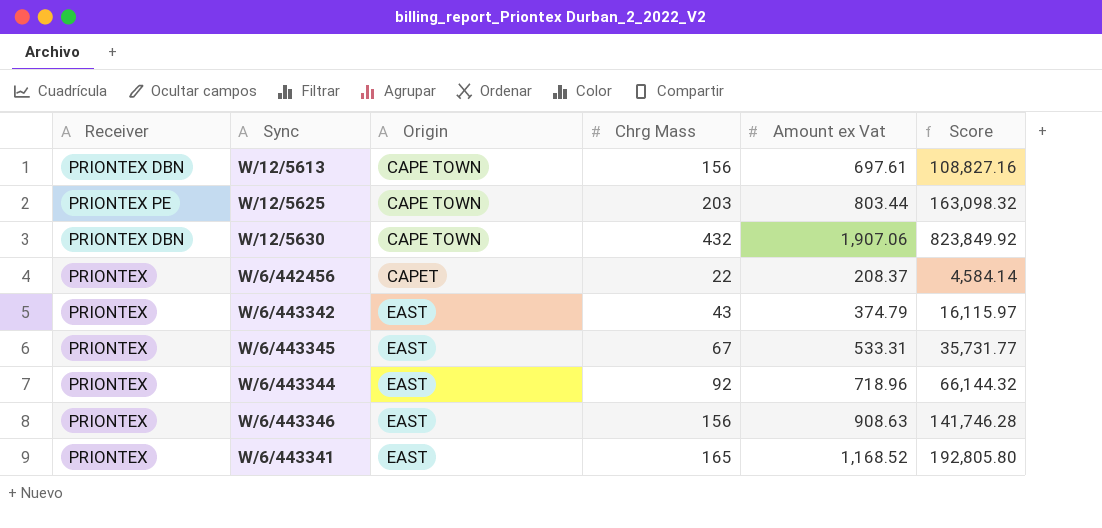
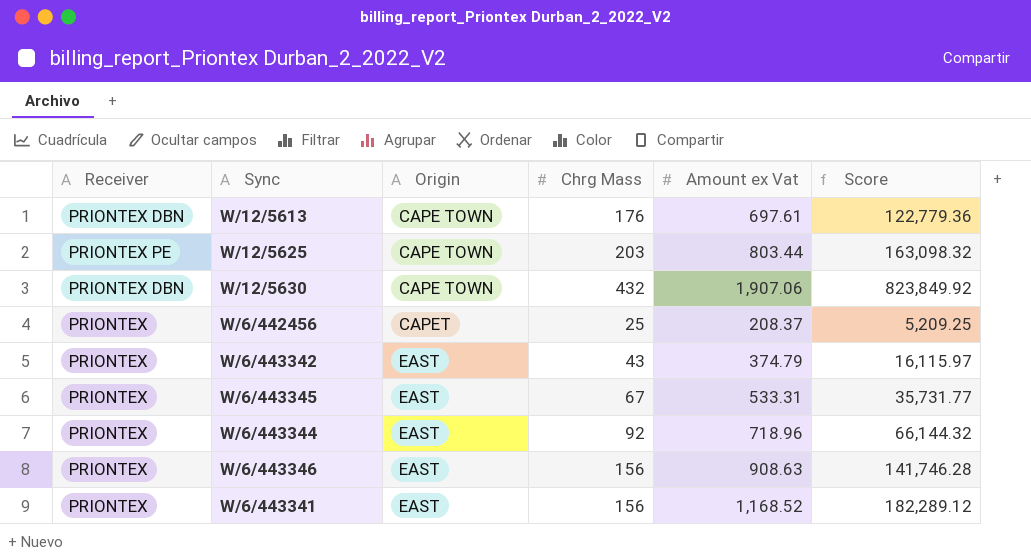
W/12/5613 | Chrg Mass: 156 -> 176
W/12/5613 | Score: 108,827.16 -> 122,779.36
W/6/442456 | Chrg Mass: 22 -> 25
W/6/442456 | Score: 4,584.14 -> 5,209.25
W/6/443341 | Chrg Mass: 165 -> 156
W/6/443341 | Score: 192,805.80 -> 182,289.12

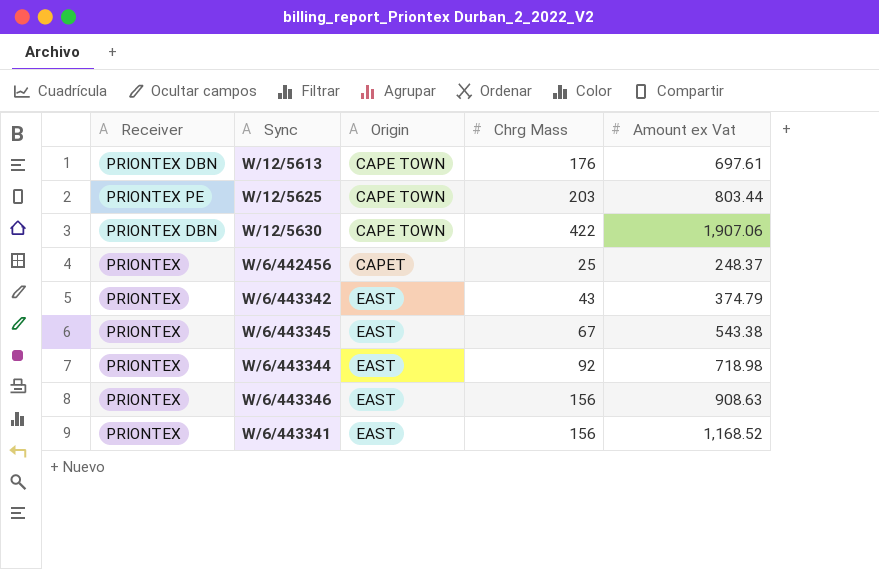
column Score | formula: [Chrg Mass] * [Amount ex Vat] -> none
W/12/5630 | Chrg Mass: 432 -> 422
W/6/442456 | Amount ex Vat: 208.37 -> 248.37
W/6/443345 | Amount ex Vat: 533.31 -> 543.38
W/6/443344 | Amount ex Vat: 718.96 -> 718.98

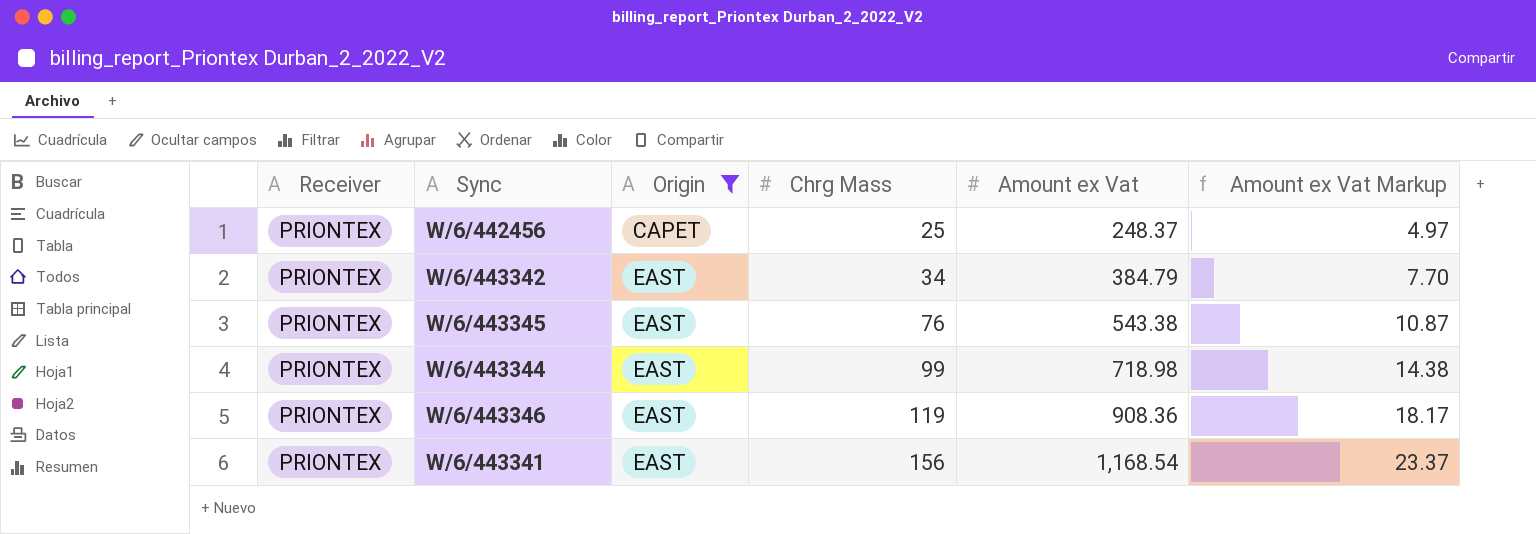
filter: none -> Origin != CAPE TOWN
column Amount ex Vat Markup | formula: none -> [Amount ex Vat] * 0.02
W/6/443342 | Chrg Mass: 43 -> 34
W/6/443342 | Amount ex Vat: 374.79 -> 384.79
W/6/443345 | Chrg Mass: 67 -> 76
W/6/443344 | Chrg Mass: 92 -> 99
W/6/443346 | Chrg Mass: 156 -> 119
W/6/443346 | Amount ex Vat: 908.63 -> 908.36
W/6/443341 | Amount ex Vat: 1,168.52 -> 1,168.54

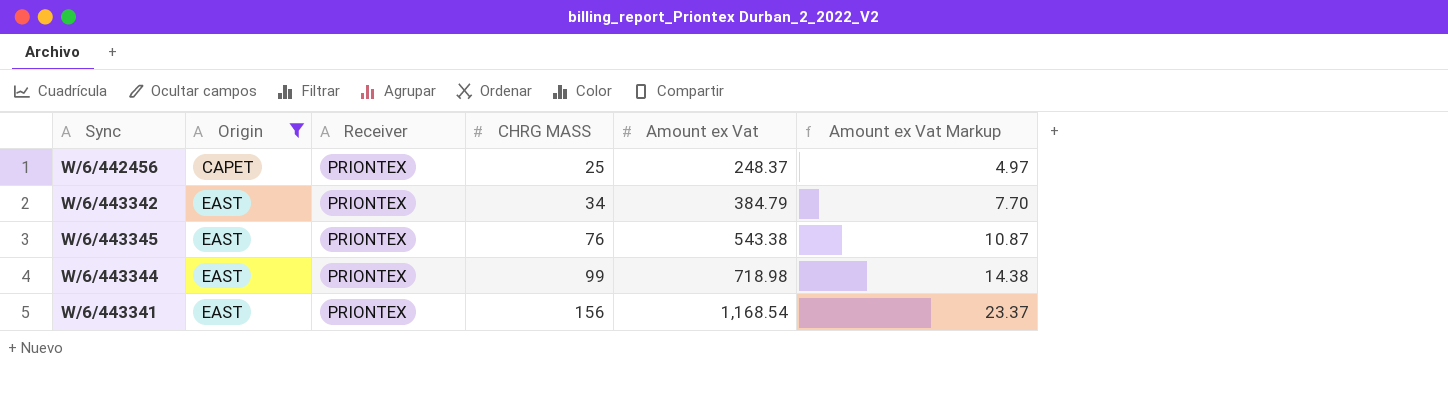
column Receiver | position: 1 -> 3
column name: Chrg Mass -> CHRG MASS
row W/6/443346: PRIONTEX | EAST | 119 | 908.36 | 18.17 -> none

